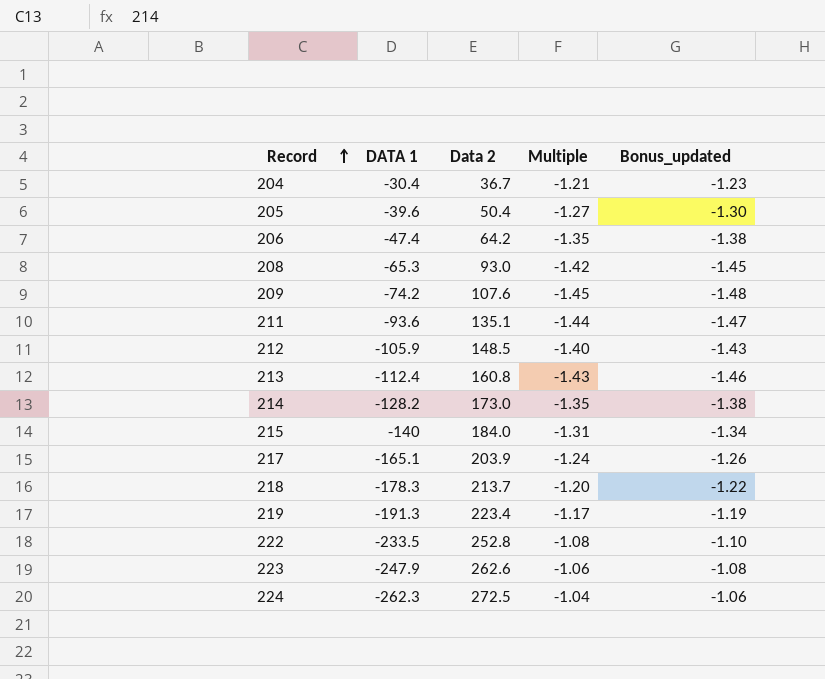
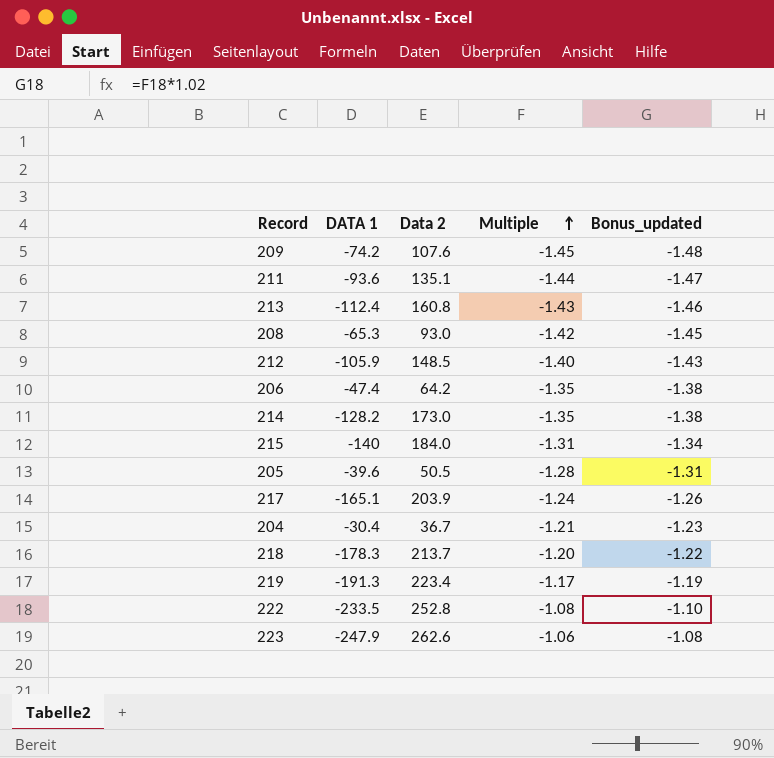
row order: Record ascending -> Multiple ascending
row 224: -262.3 | 272.5 | -1.04 | -1.06 -> none
205 | Data 2: 50.4 -> 50.5
205 | Multiple: -1.27 -> -1.28
205 | Bonus_updated: -1.30 -> -1.31

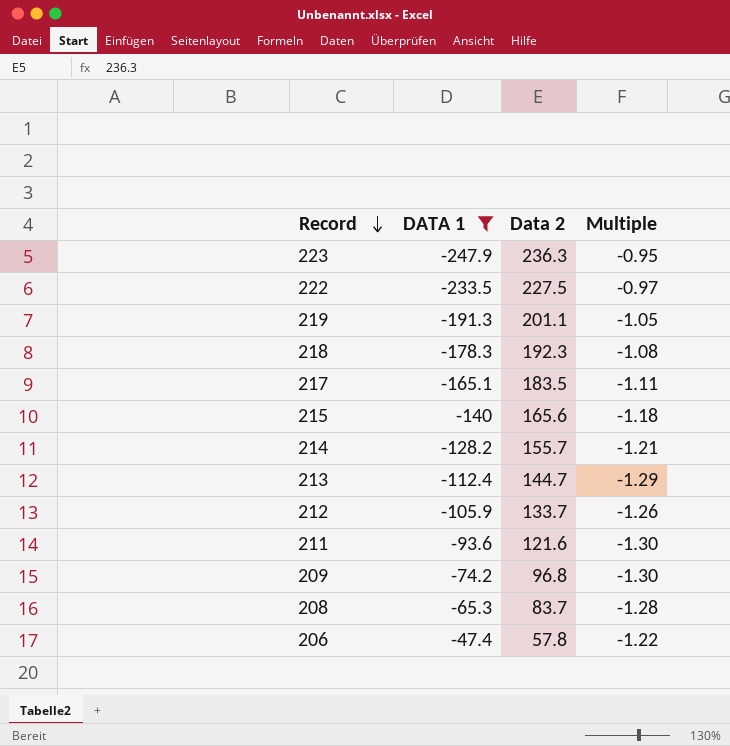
filter: none -> DATA 1 <= -47.4
row order: Multiple ascending -> Record descending
column Bonus_updated | formula: [Multiple] * 1.02 -> none
223 | Data 2: 262.6 -> 236.3
223 | Multiple: -1.06 -> -0.95
222 | Data 2: 252.8 -> 227.5
222 | Multiple: -1.08 -> -0.97
219 | Data 2: 223.4 -> 201.1
219 | Multiple: -1.17 -> -1.05
218 | Data 2: 213.7 -> 192.3
218 | Multiple: -1.20 -> -1.08
217 | Data 2: 203.9 -> 183.5
217 | Multiple: -1.24 -> -1.11
215 | Data 2: 184.0 -> 165.6
215 | Multiple: -1.31 -> -1.18
214 | Data 2: 173.0 -> 155.7
214 | Multiple: -1.35 -> -1.21
213 | Data 2: 160.8 -> 144.7
213 | Multiple: -1.43 -> -1.29
212 | Data 2: 148.5 -> 133.7
212 | Multiple: -1.40 -> -1.26
211 | Data 2: 135.1 -> 121.6
211 | Multiple: -1.44 -> -1.30
209 | Data 2: 107.6 -> 96.8
209 | Multiple: -1.45 -> -1.30
208 | Data 2: 93.0 -> 83.7
208 | Multiple: -1.42 -> -1.28
206 | Data 2: 64.2 -> 57.8
206 | Multiple: -1.35 -> -1.22

